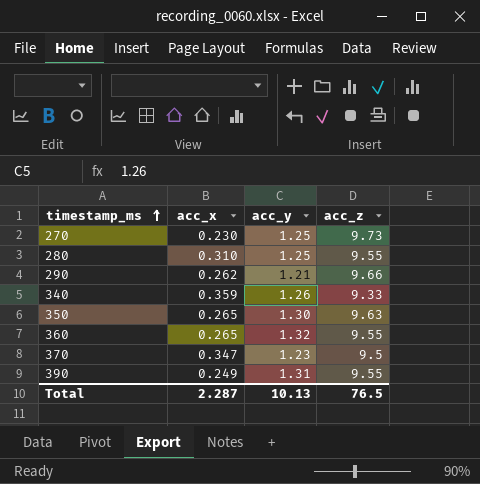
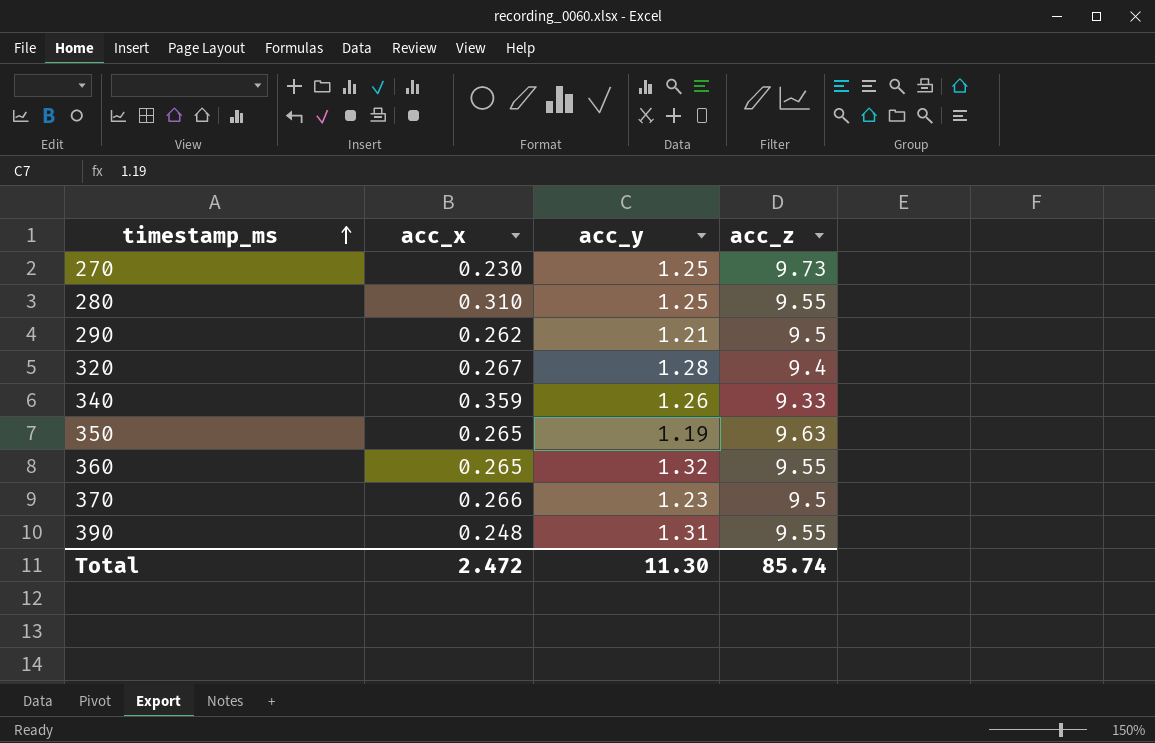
290 | acc_z: 9.66 -> 9.5
row 320: none -> 0.267 | 1.28 | 9.4
350 | acc_y: 1.30 -> 1.19
370 | acc_x: 0.347 -> 0.266
390 | acc_x: 0.249 -> 0.248
Total | acc_x: 2.287 -> 2.472
Total | acc_y: 10.13 -> 11.30
Total | acc_z: 76.5 -> 85.74

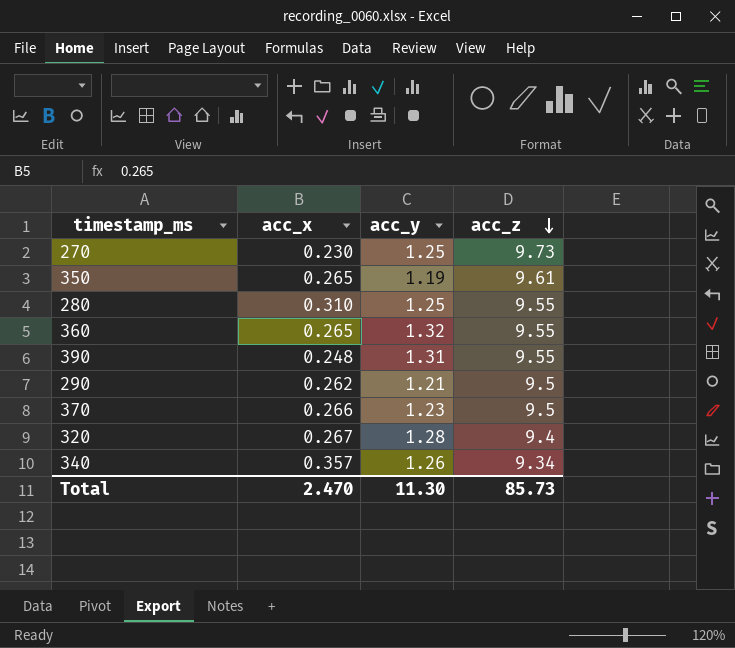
row order: timestamp_ms ascending -> acc_z descending
350 | acc_z: 9.63 -> 9.61
340 | acc_x: 0.359 -> 0.357
340 | acc_z: 9.33 -> 9.34
Total | acc_x: 2.472 -> 2.470
Total | acc_z: 85.74 -> 85.73

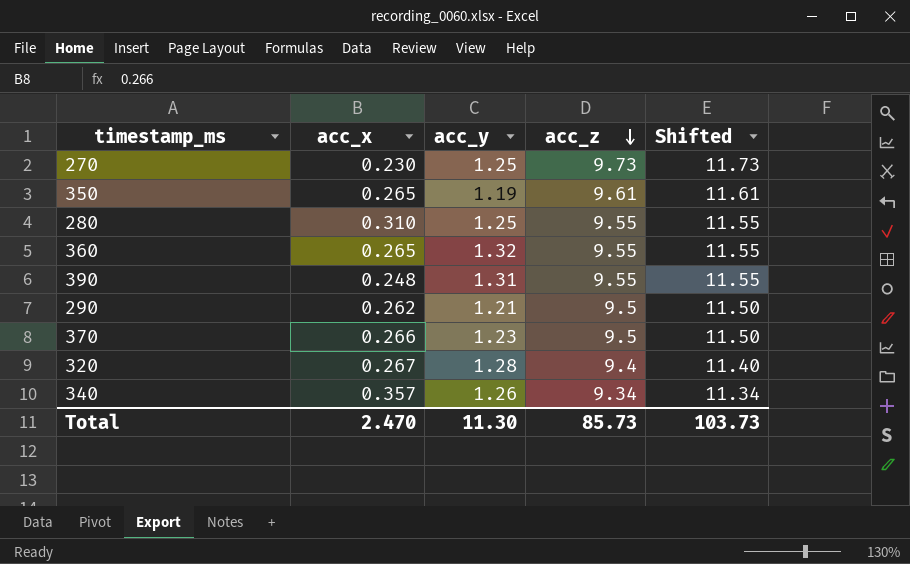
column Shifted | formula: none -> [acc_z] + 2

